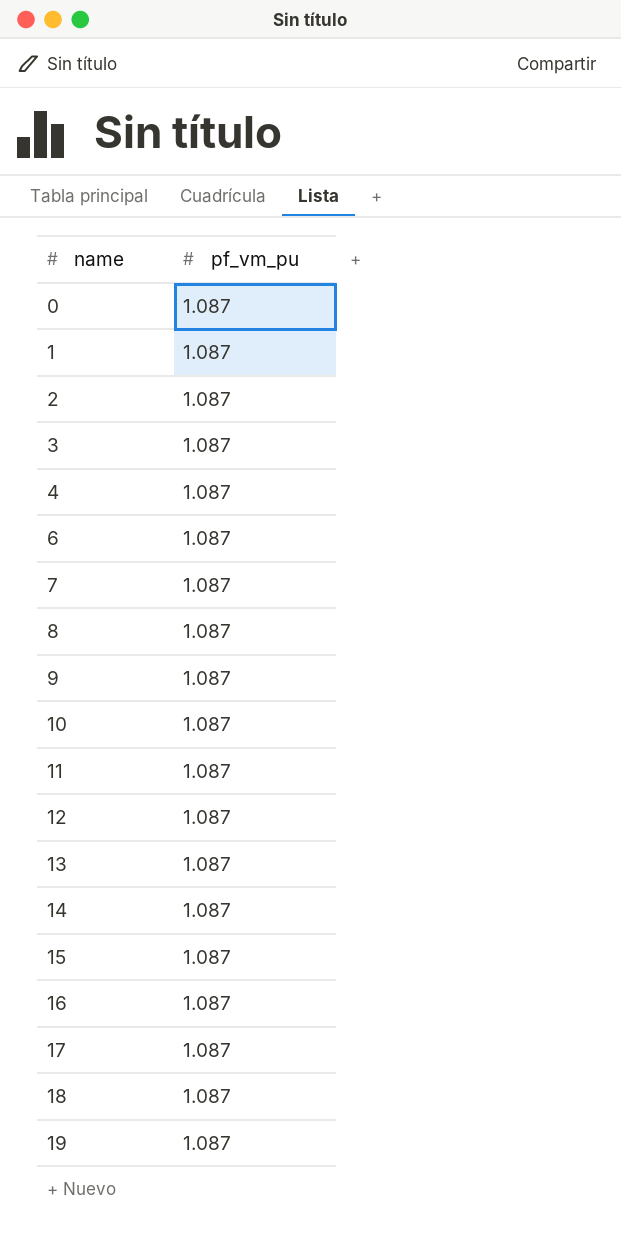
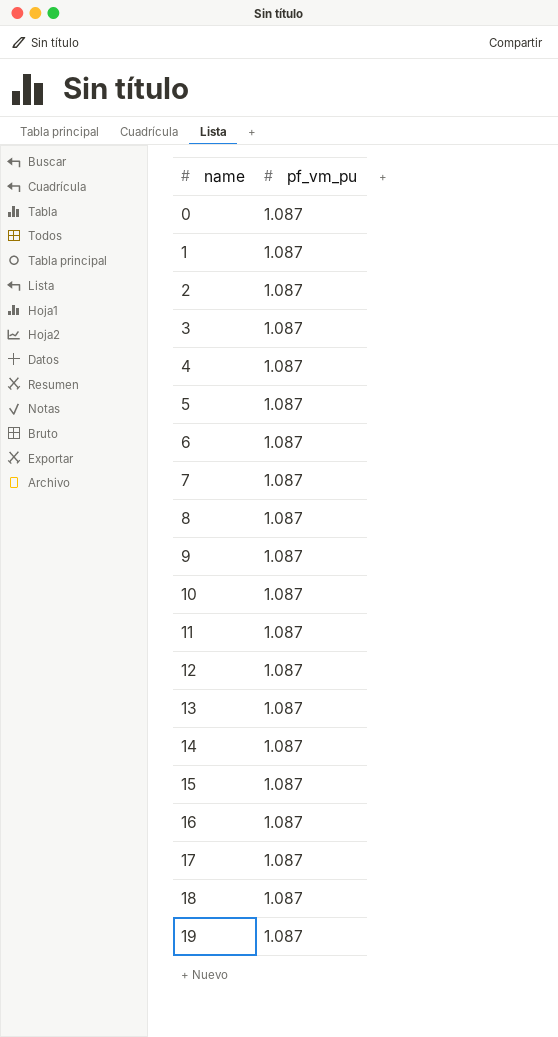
row 5: none -> 1.087

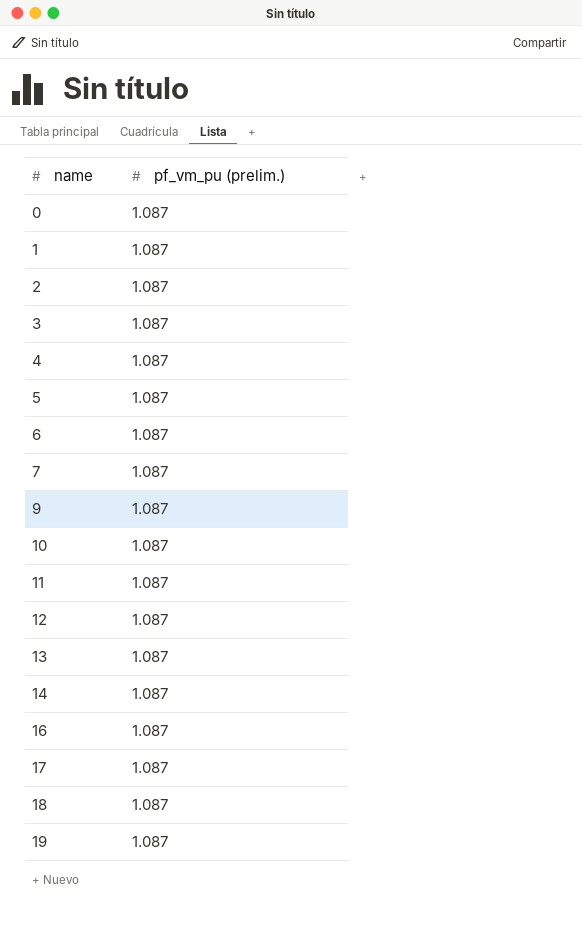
column name: pf_vm_pu -> pf_vm_pu (prelim.)
row 8: 1.087 -> none
row 15: 1.087 -> none

